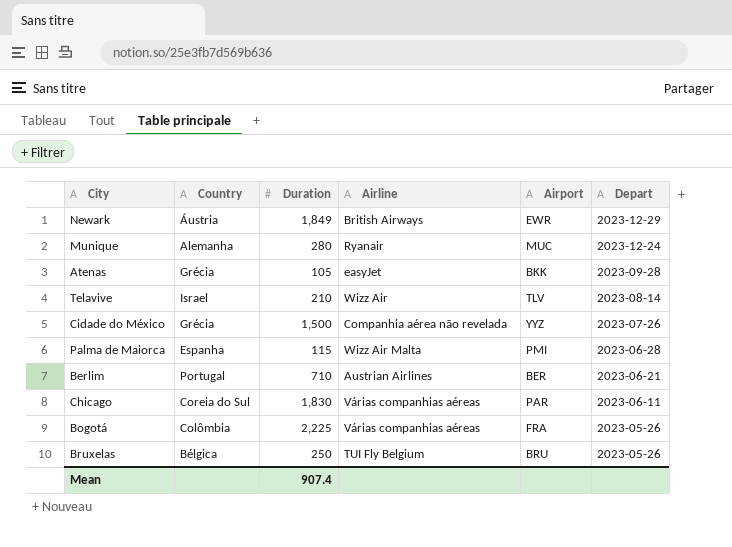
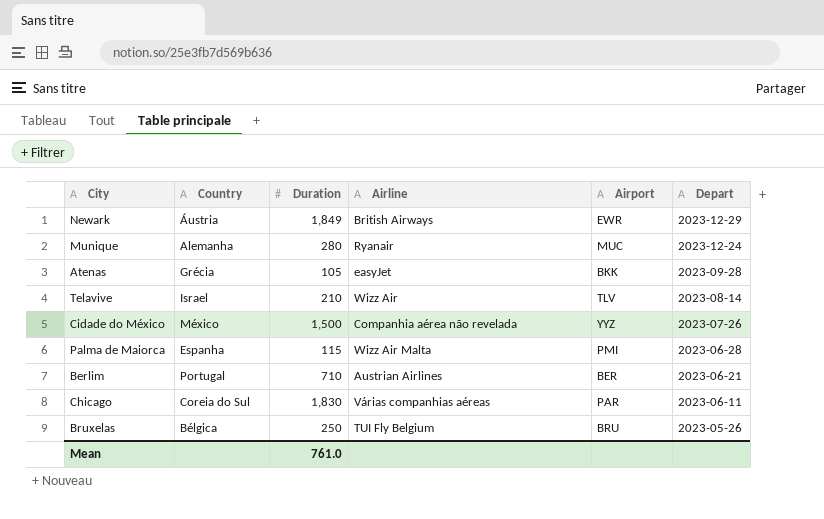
row Bogotá: Colômbia | 2,225 | Várias companhias aéreas | FRA | 2023-05-26 -> none
Cidade do México | Country: Grécia -> México
Mean | Duration: 907.4 -> 761.0

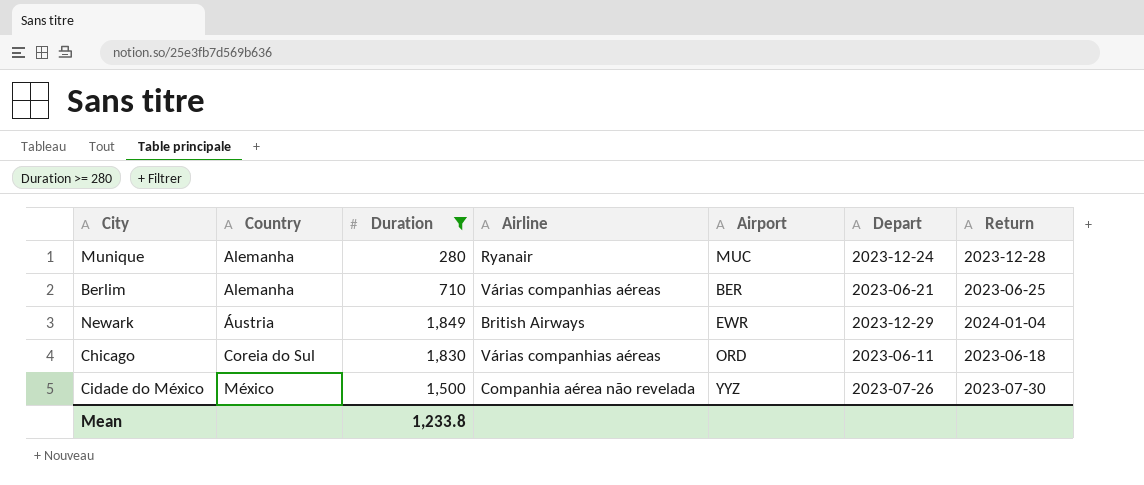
filter: none -> Duration >= 280
row order: Depart descending -> Country ascending
column Return | position: none -> 7
Berlim | Country: Portugal -> Alemanha
Berlim | Airline: Austrian Airlines -> Várias companhias aéreas
Chicago | Airport: PAR -> ORD
Mean | Duration: 761.0 -> 1,233.8

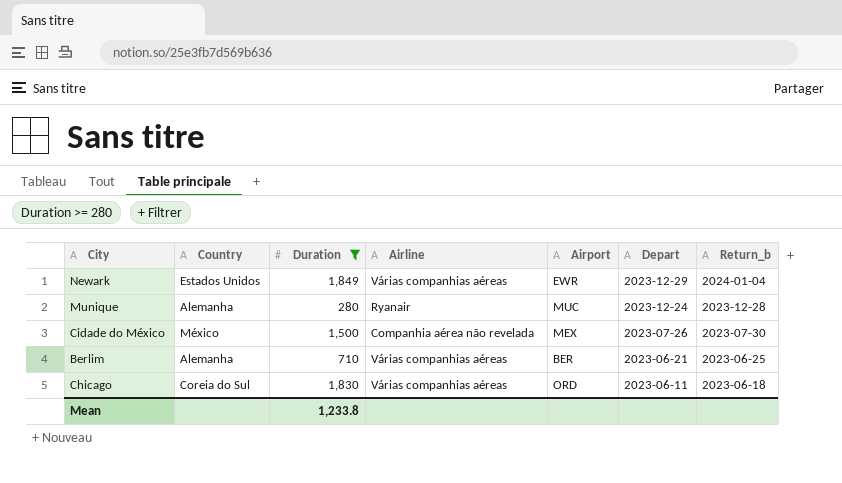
row order: Country ascending -> Depart descending
column name: Return -> Return_b
Newark | Country: Áustria -> Estados Unidos
Newark | Airline: British Airways -> Várias companhias aéreas
Cidade do México | Airport: YYZ -> MEX

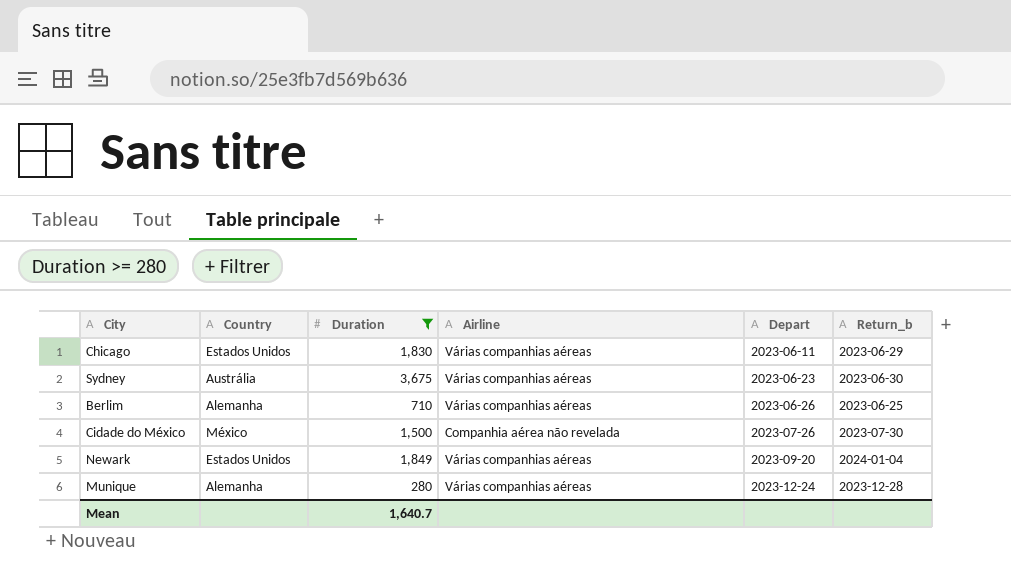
row order: Depart descending -> Depart ascending
column Airport | position: 5 -> none
Chicago | Country: Coreia do Sul -> Estados Unidos
Chicago | Return_b: 2023-06-18 -> 2023-06-29
row Sydney: none -> Austrália | 3,675 | Várias companhias aéreas | 2023-06-23 | 2023-06-30
Berlim | Depart: 2023-06-21 -> 2023-06-26
Newark | Depart: 2023-12-29 -> 2023-09-20
Munique | Airline: Ryanair -> Várias companhias aéreas
Mean | Duration: 1,233.8 -> 1,640.7

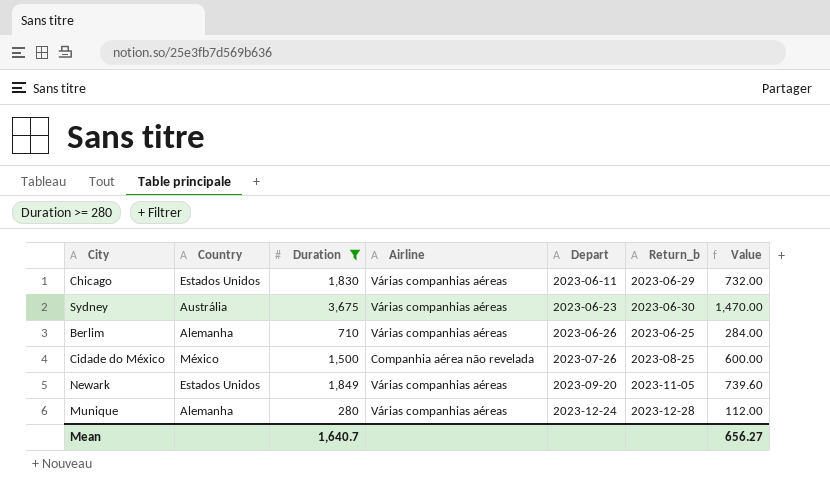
column Value | formula: none -> [Duration] * 0.4
Cidade do México | Return_b: 2023-07-30 -> 2023-08-25
Newark | Return_b: 2024-01-04 -> 2023-11-05

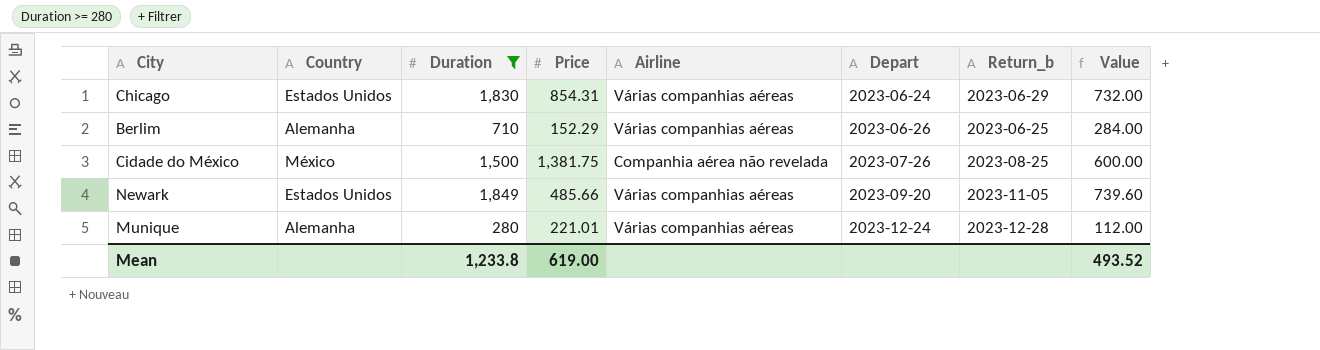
column Price | position: none -> 4
row Sydney: Austrália | 3,675 | Várias companhias aéreas | 2023-06-23 | 2023-06-30 | 1,470.00 -> none
Chicago | Depart: 2023-06-11 -> 2023-06-24
Mean | Duration: 1,640.7 -> 1,233.8
Mean | Value: 656.27 -> 493.52

